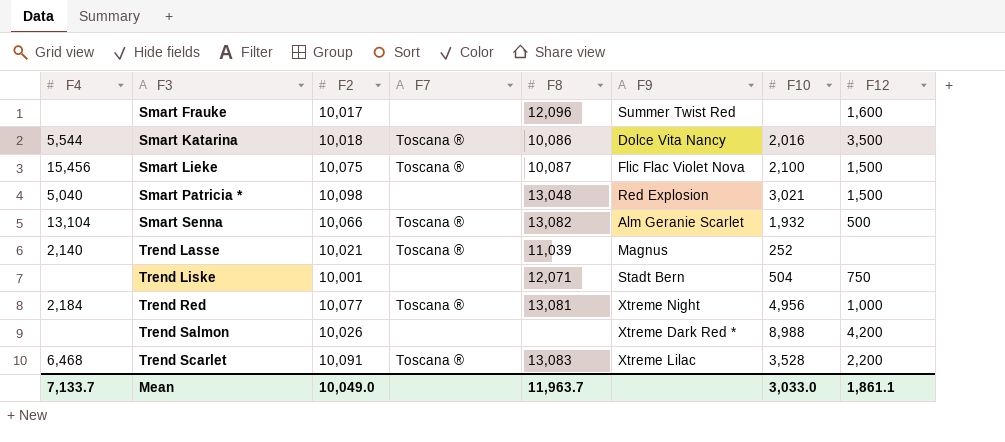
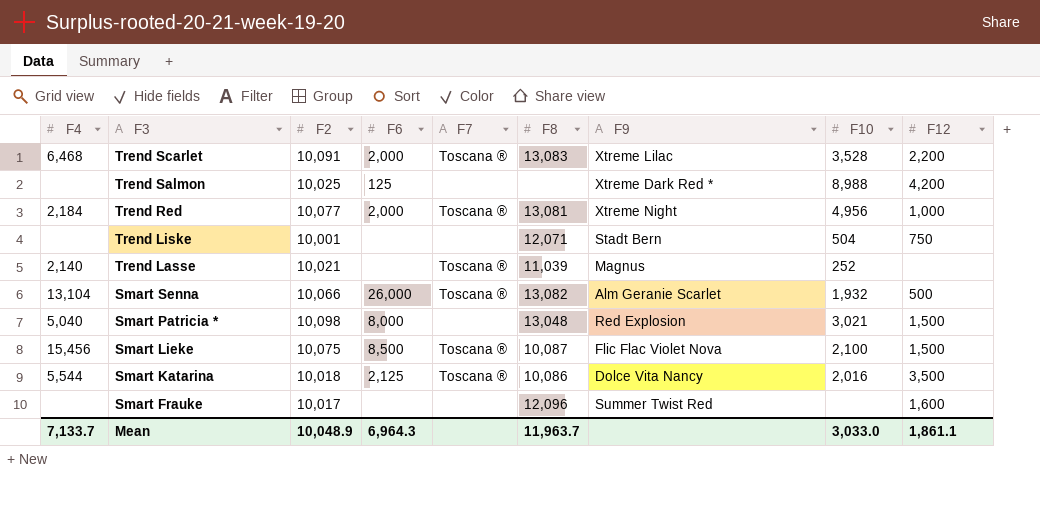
row order: F3 ascending -> F3 descending
column F6 | position: none -> 4
Trend Salmon | F2: 10,026 -> 10,025
Mean | F2: 10,049.0 -> 10,048.9

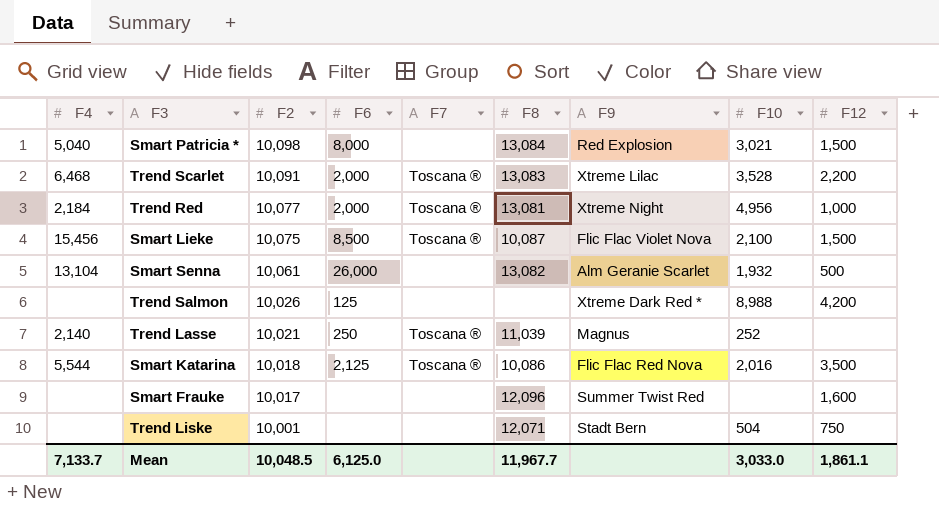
row order: F3 descending -> F2 descending
Smart Patricia * | F8: 13,048 -> 13,084
Smart Senna | F2: 10,066 -> 10,061
Smart Senna | F7: Toscana ® -> none
Trend Salmon | F2: 10,025 -> 10,026
Trend Lasse | F6: none -> 250
Smart Katarina | F9: Dolce Vita Nancy -> Flic Flac Red Nova
Mean | F2: 10,048.9 -> 10,048.5
Mean | F6: 6,964.3 -> 6,125.0
Mean | F8: 11,963.7 -> 11,967.7

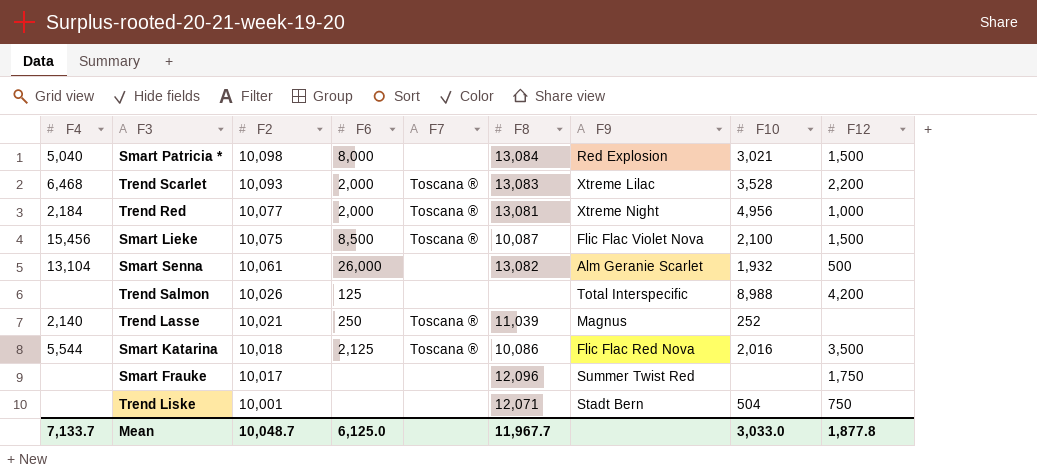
Trend Scarlet | F2: 10,091 -> 10,093
Trend Salmon | F9: Xtreme Dark Red * -> Total Interspecific
Smart Frauke | F12: 1,600 -> 1,750
Mean | F2: 10,048.5 -> 10,048.7
Mean | F12: 1,861.1 -> 1,877.8

